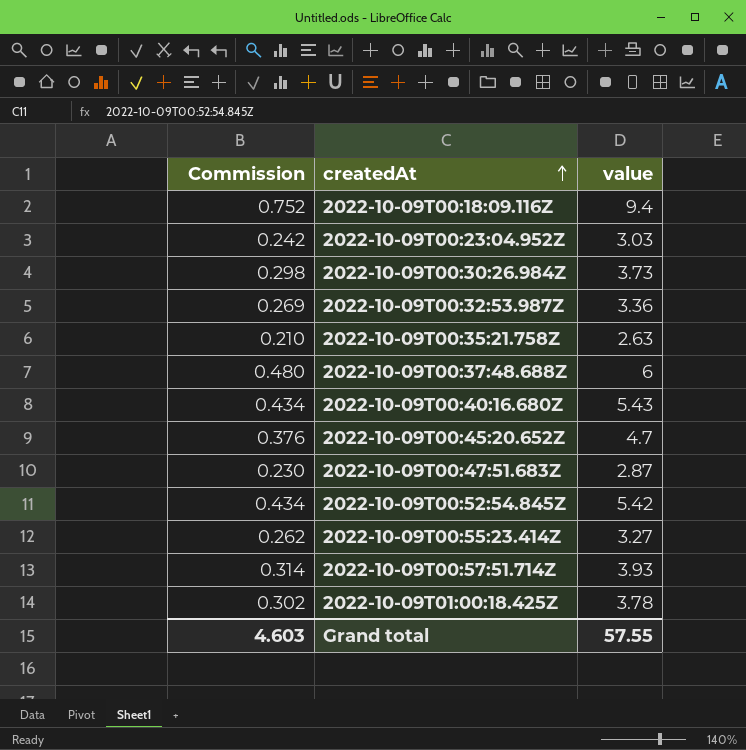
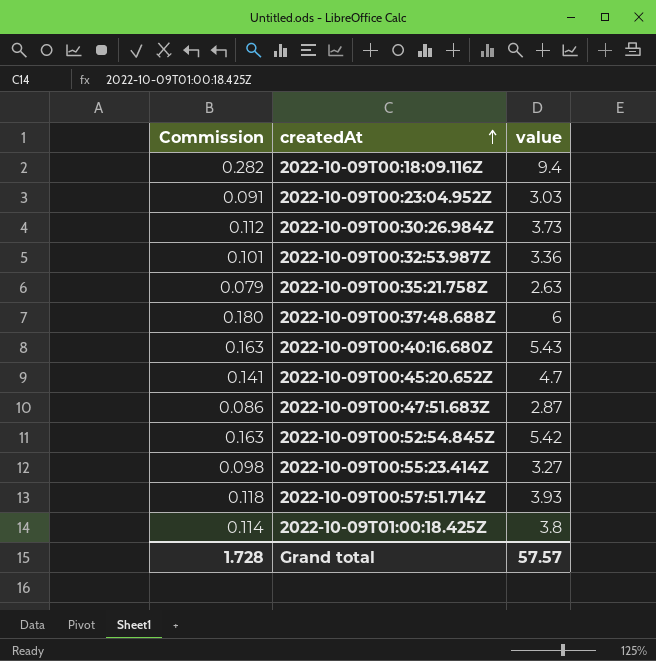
column Commission | formula: [value] * 0.08 -> [value] * 0.03
2022-10-09T01:00:18.425Z | value: 3.78 -> 3.8
Grand total | Commission: 4.603 -> 1.728
Grand total | value: 57.55 -> 57.57

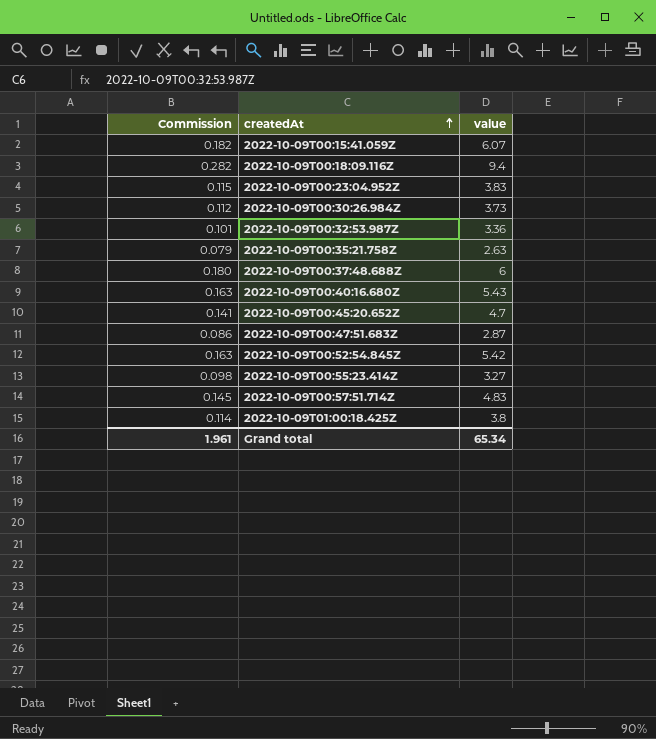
row 2022-10-09T00:15:41.059Z: none -> 0.182 | 6.07
2022-10-09T00:23:04.952Z | Commission: 0.091 -> 0.115
2022-10-09T00:23:04.952Z | value: 3.03 -> 3.83
2022-10-09T00:57:51.714Z | Commission: 0.118 -> 0.145
2022-10-09T00:57:51.714Z | value: 3.93 -> 4.83
Grand total | Commission: 1.728 -> 1.961
Grand total | value: 57.57 -> 65.34

